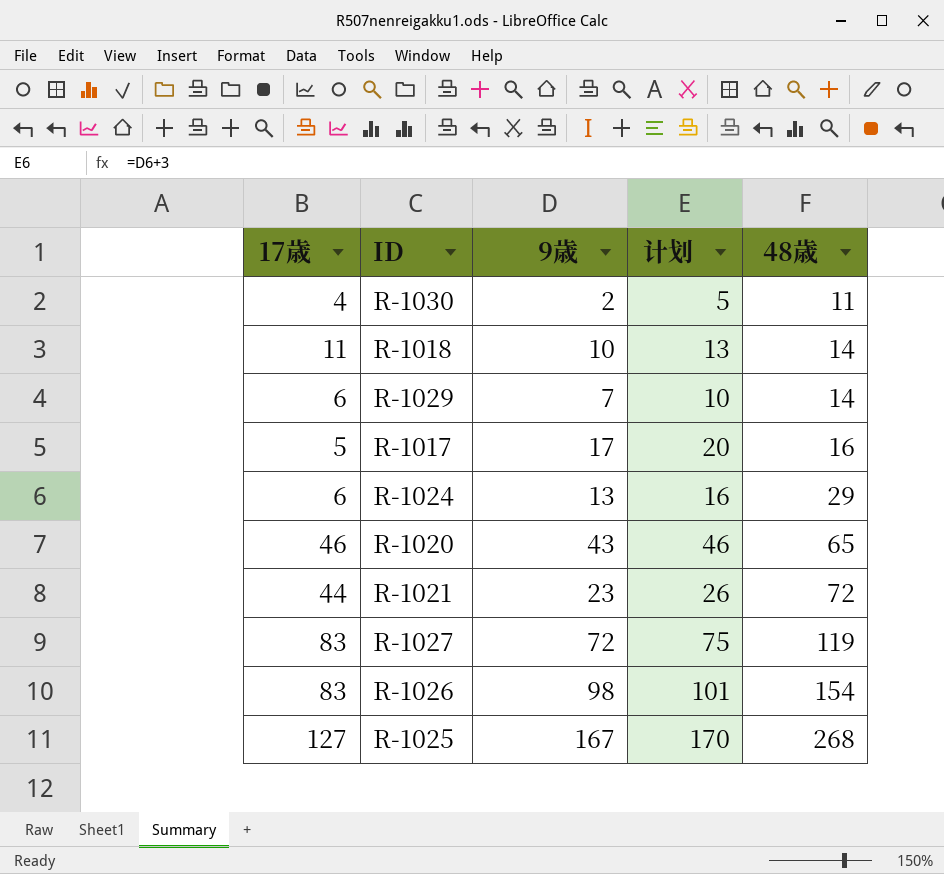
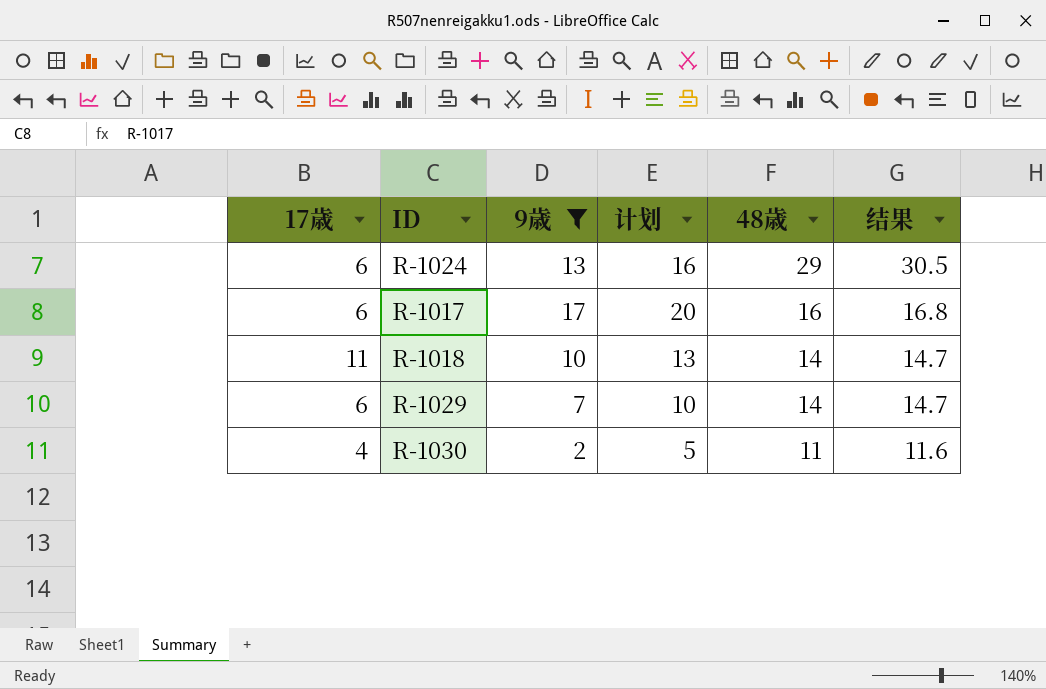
filter: none -> 9歳 <= 17
row order: 48歳 ascending -> 48歳 descending
column 结果 | formula: none -> [48歳] * 1.05
R-1017 | 17歳: 5 -> 6

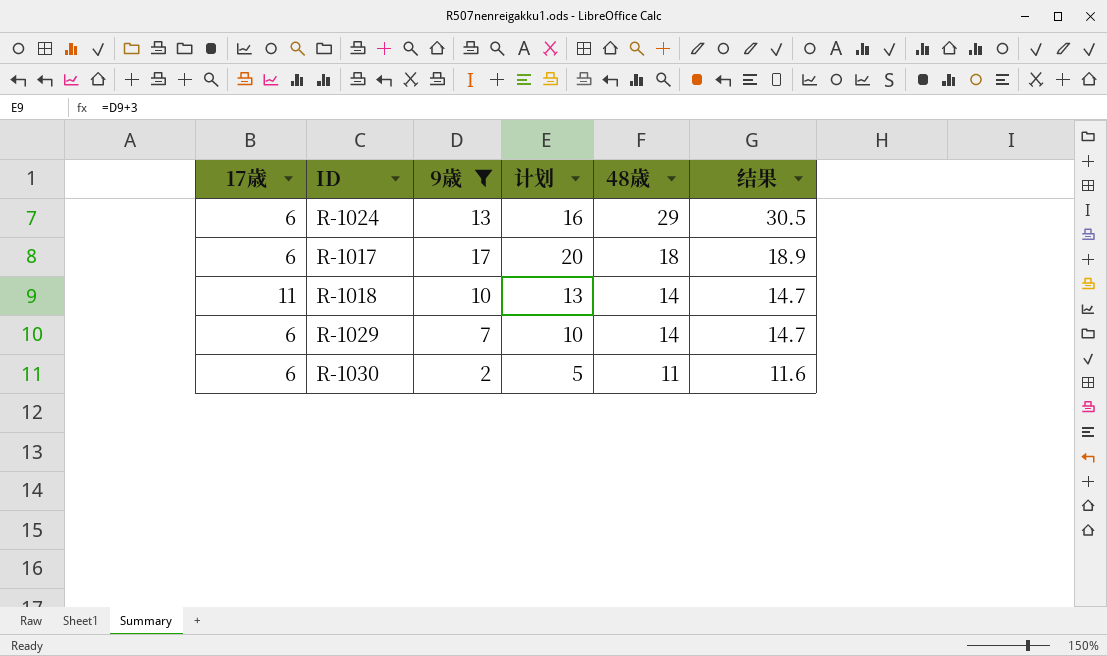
R-1017 | 48歳: 16 -> 18
R-1017 | 结果: 16.8 -> 18.9
R-1030 | 17歳: 4 -> 6

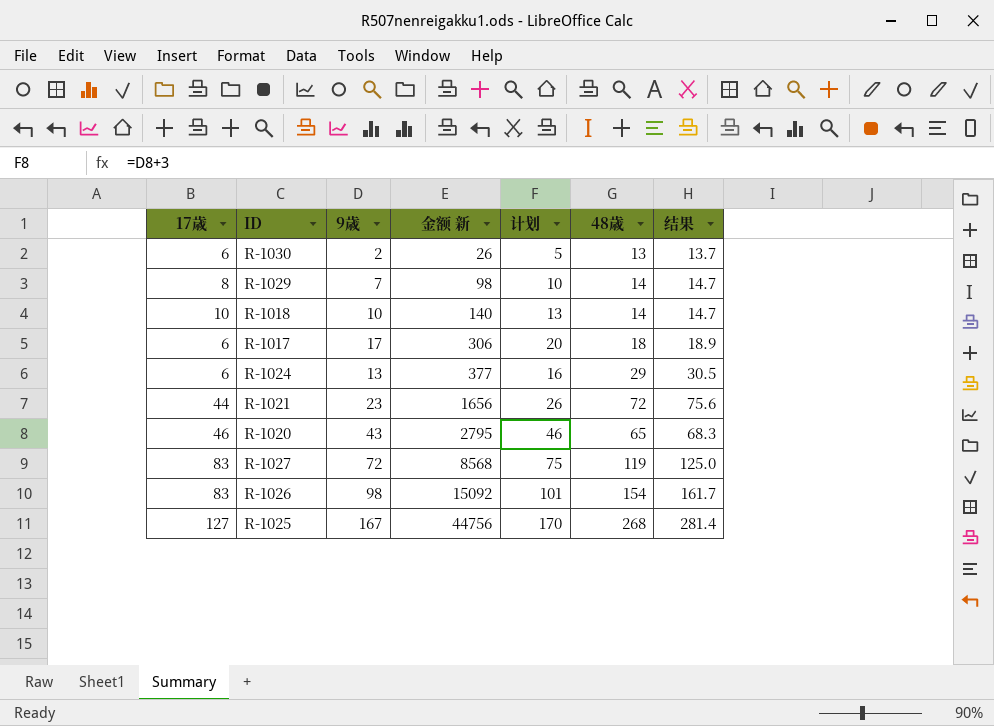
filter: 9歳 <= 17 -> none
row order: 48歳 descending -> 金额 新 ascending
column 金额 新 | formula: none -> [9歳] * [48歳]
R-1030 | 48歳: 11 -> 13
R-1030 | 结果: 11.6 -> 13.7
R-1029 | 17歳: 6 -> 8
R-1018 | 17歳: 11 -> 10

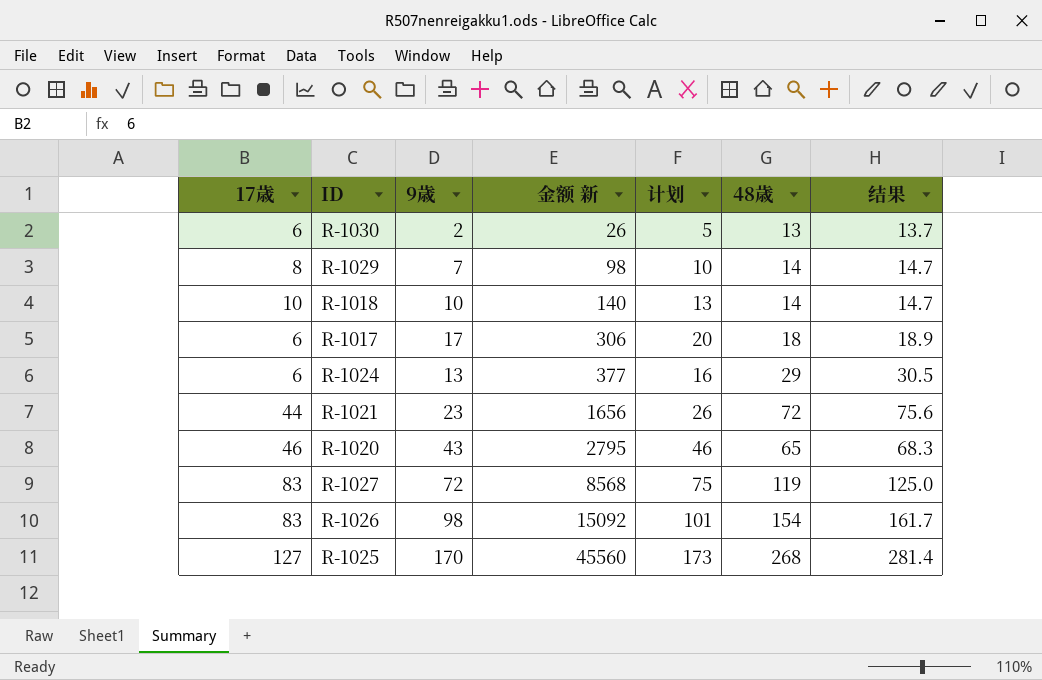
R-1025 | 9歳: 167 -> 170
R-1025 | 金额 新: 44756 -> 45560
R-1025 | 计划: 170 -> 173

